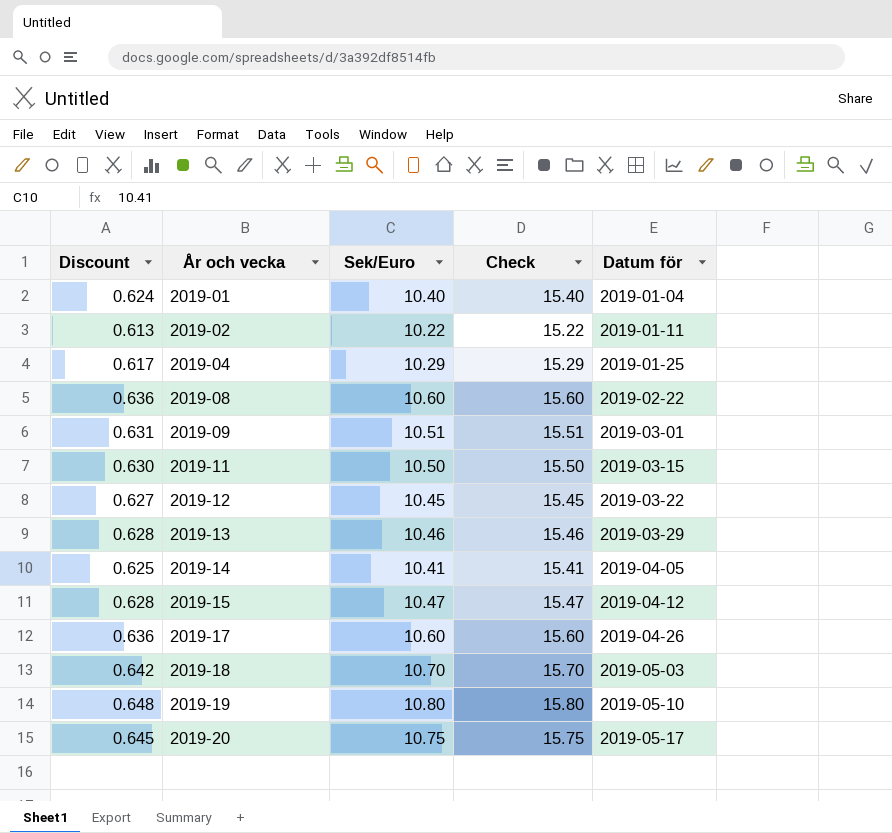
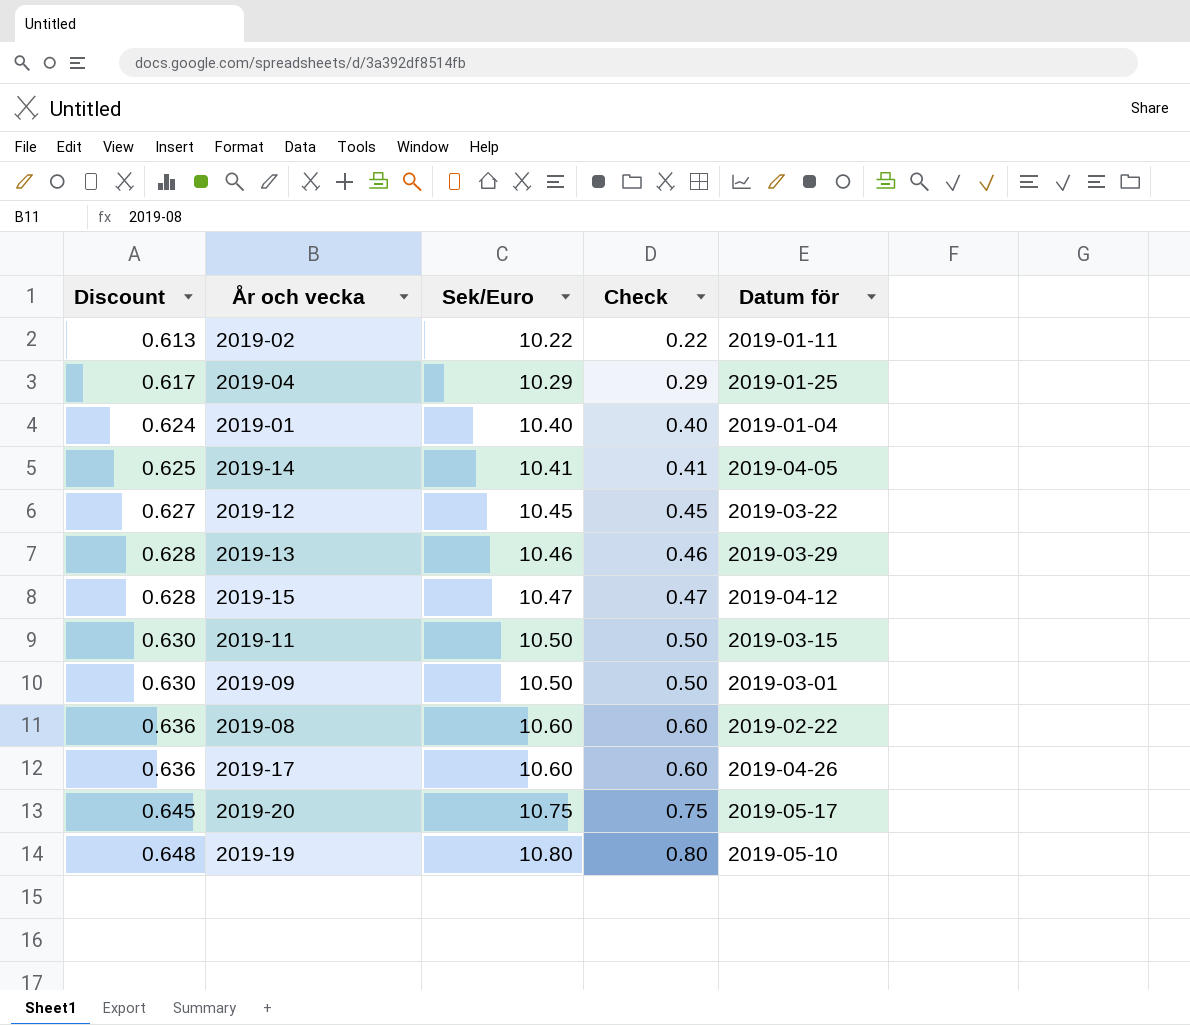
row order: År och vecka ascending -> Discount ascending
column Check | formula: [Sek/Euro] + 5 -> [Sek/Euro] - 10
row 2019-18: 0.642 | 10.70 | 15.70 | 2019-05-03 -> none
2019-09 | Discount: 0.631 -> 0.630
2019-09 | Sek/Euro: 10.51 -> 10.50

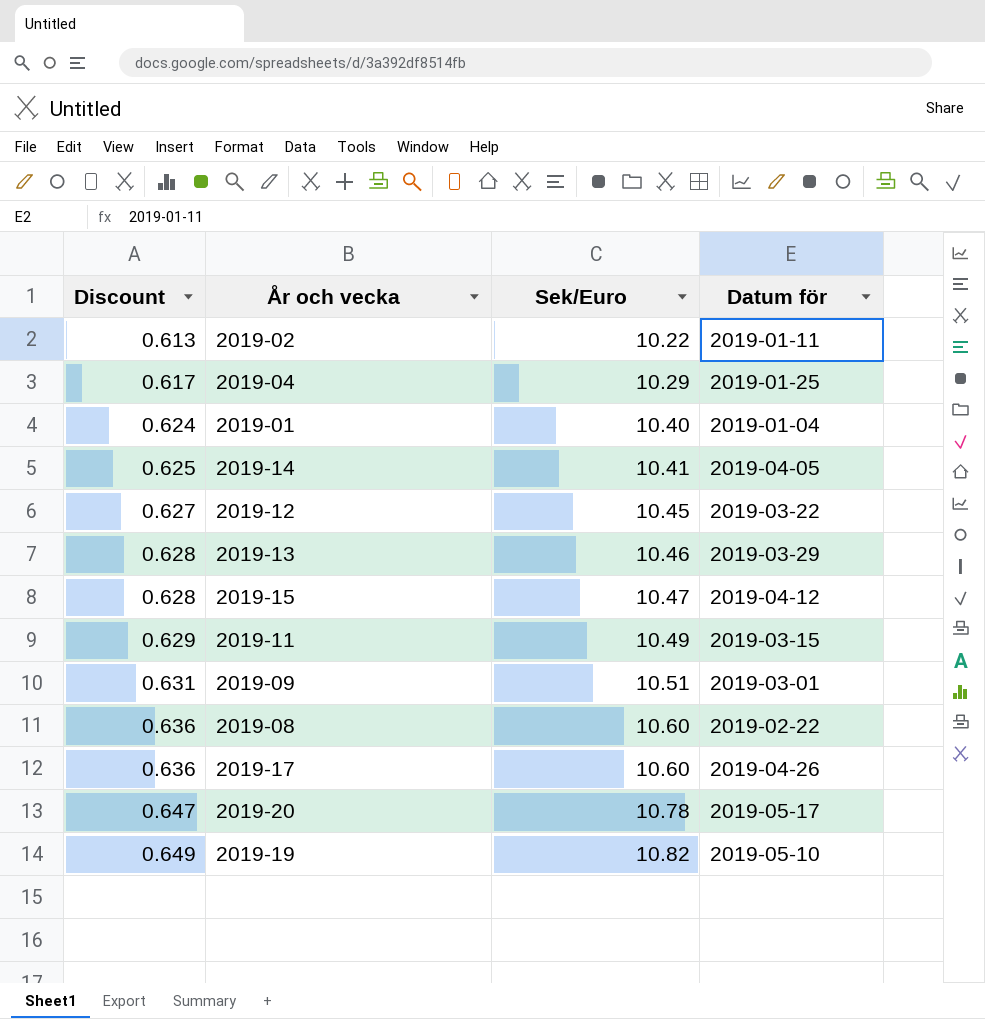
column Check | formula: [Sek/Euro] - 10 -> none
2019-11 | Discount: 0.630 -> 0.629
2019-11 | Sek/Euro: 10.50 -> 10.49
2019-09 | Discount: 0.630 -> 0.631
2019-09 | Sek/Euro: 10.50 -> 10.51
2019-20 | Discount: 0.645 -> 0.647
2019-20 | Sek/Euro: 10.75 -> 10.78
2019-19 | Discount: 0.648 -> 0.649
2019-19 | Sek/Euro: 10.80 -> 10.82

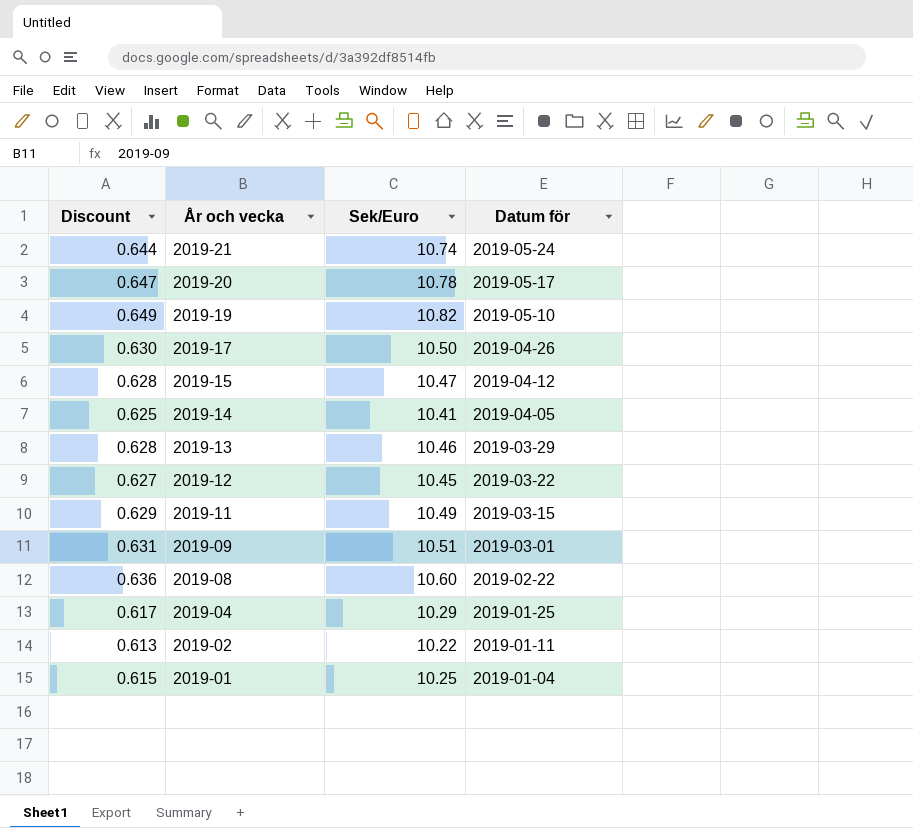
row order: Discount ascending -> År och vecka descending
row 2019-21: none -> 0.644 | 10.74 | 2019-05-24
2019-17 | Discount: 0.636 -> 0.630
2019-17 | Sek/Euro: 10.60 -> 10.50
2019-01 | Discount: 0.624 -> 0.615
2019-01 | Sek/Euro: 10.40 -> 10.25

